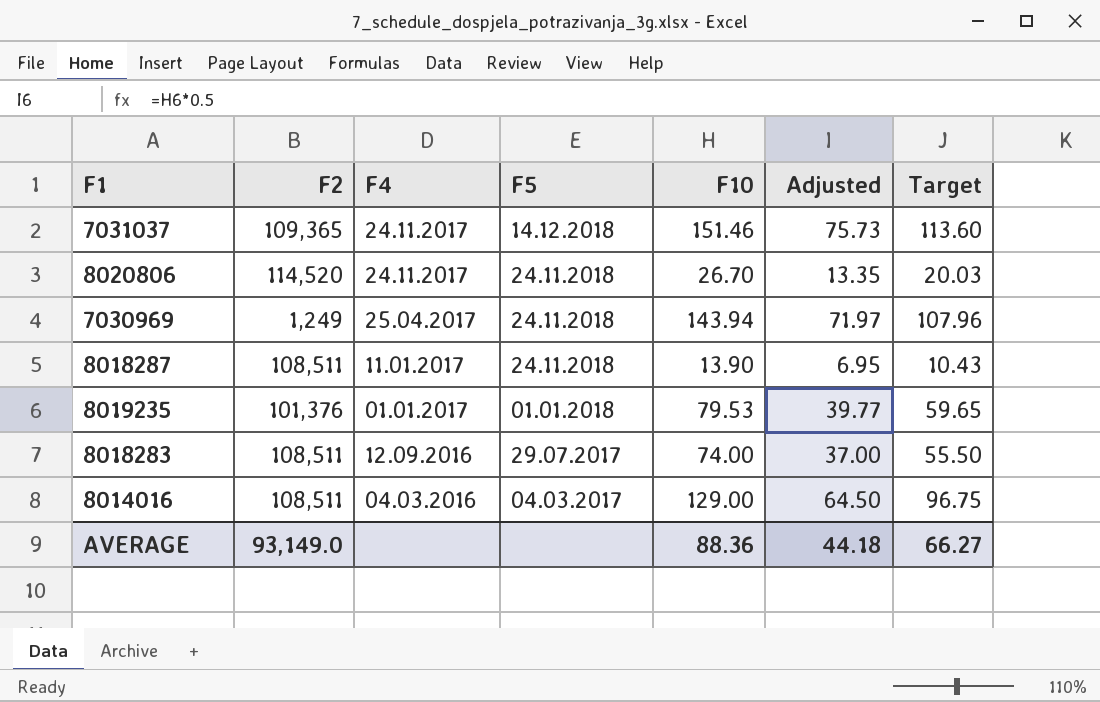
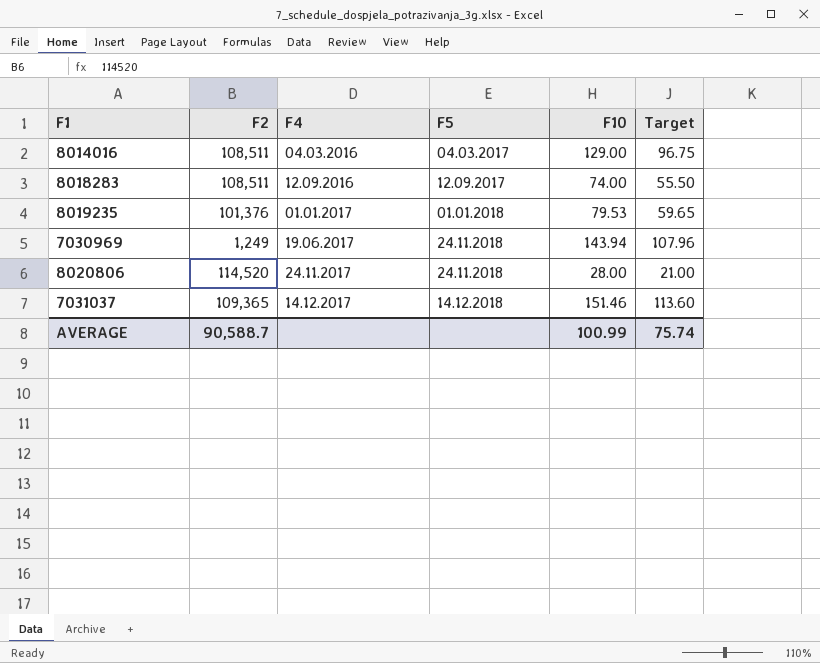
row order: F4 descending -> F4 ascending
column Adjusted | formula: [F10] * 0.5 -> none
row 8018287: 108,511 | 11.01.2017 | 24.11.2018 | 13.90 | 6.95 | 10.43 -> none
8018283 | F5: 29.07.2017 -> 12.09.2017
7030969 | F4: 25.04.2017 -> 19.06.2017
8020806 | F10: 26.70 -> 28.00
8020806 | Target: 20.03 -> 21.00
7031037 | F4: 24.11.2017 -> 14.12.2017
AVERAGE | F2: 93,149.0 -> 90,588.7
AVERAGE | F10: 88.36 -> 100.99
AVERAGE | Target: 66.27 -> 75.74

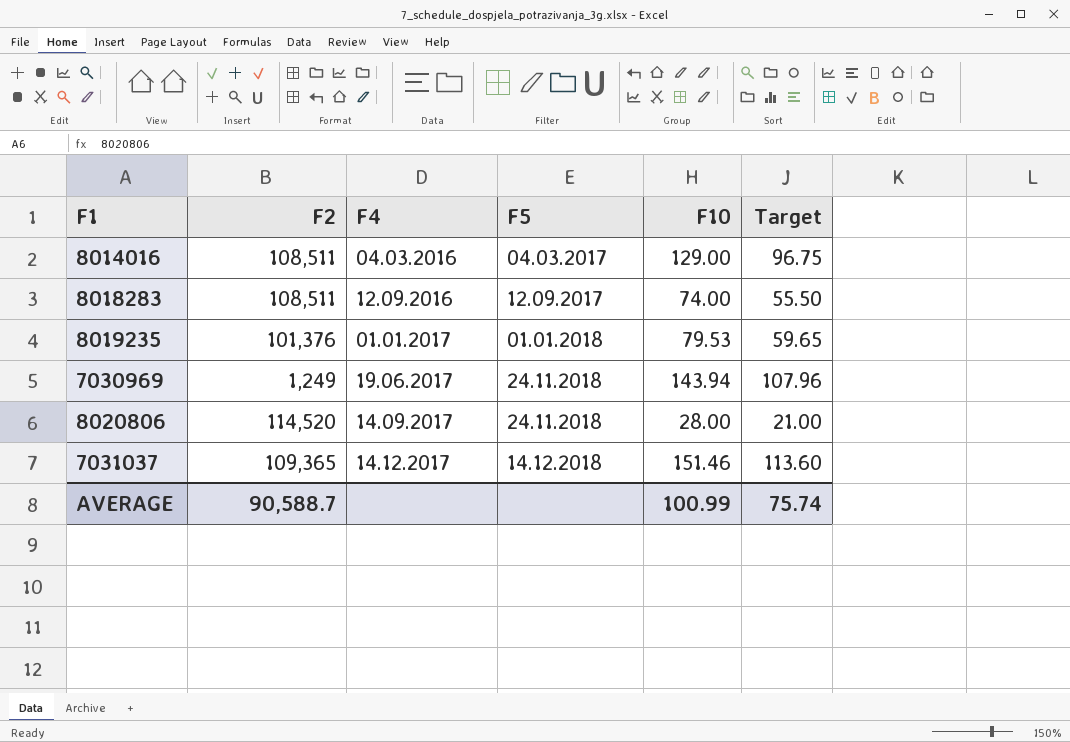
8020806 | F4: 24.11.2017 -> 14.09.2017

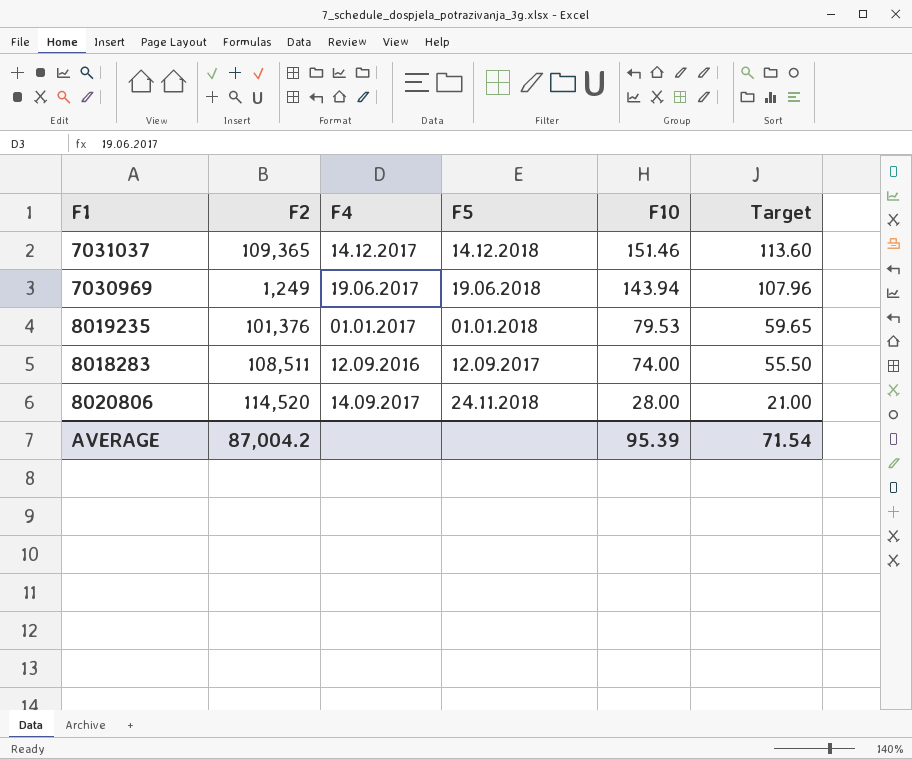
row order: F4 ascending -> F10 descending
row 8014016: 108,511 | 04.03.2016 | 04.03.2017 | 129.00 | 96.75 -> none
7030969 | F5: 24.11.2018 -> 19.06.2018
AVERAGE | F2: 90,588.7 -> 87,004.2
AVERAGE | F10: 100.99 -> 95.39
AVERAGE | Target: 75.74 -> 71.54

